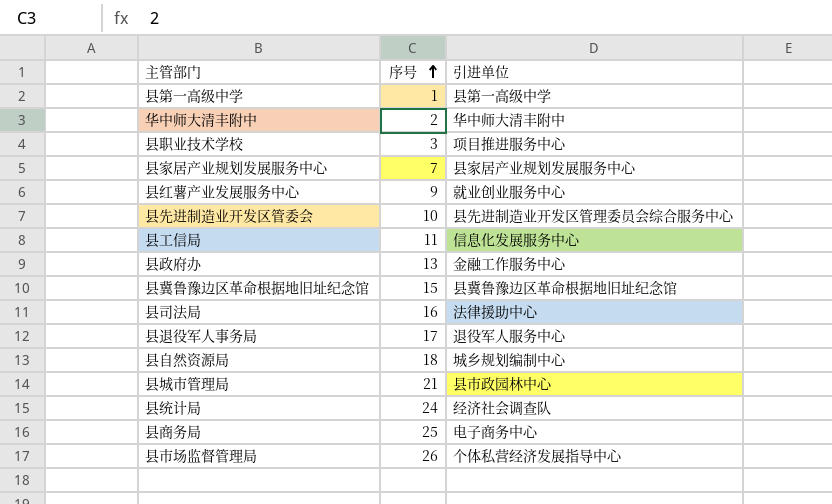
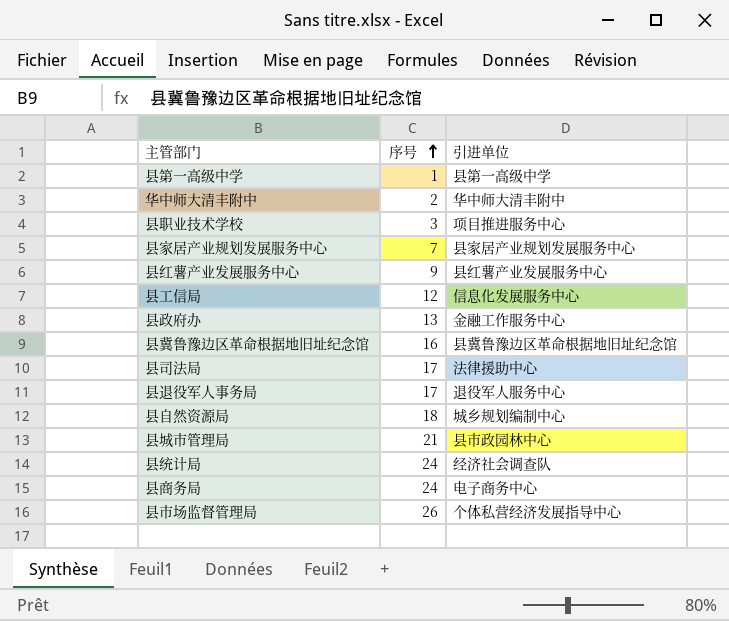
row 县先进制造业开发区管委会: 10 | 县先进制造业开发区管理委员会综合服务中心 -> none
县红薯产业发展服务中心 | 引进单位: 就业创业服务中心 -> 县红薯产业发展服务中心
县工信局 | 序号: 11 -> 12
县冀鲁豫边区革命根据地旧址纪念馆 | 序号: 15 -> 16
县司法局 | 序号: 16 -> 17
县商务局 | 序号: 25 -> 24

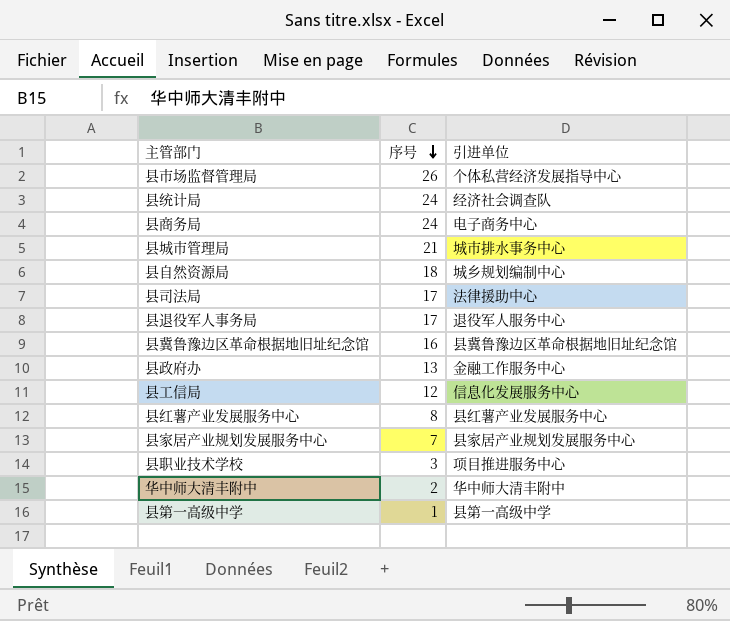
row order: 序号 ascending -> 序号 descending
县城市管理局 | 引进单位: 县市政园林中心 -> 城市排水事务中心
县红薯产业发展服务中心 | 序号: 9 -> 8

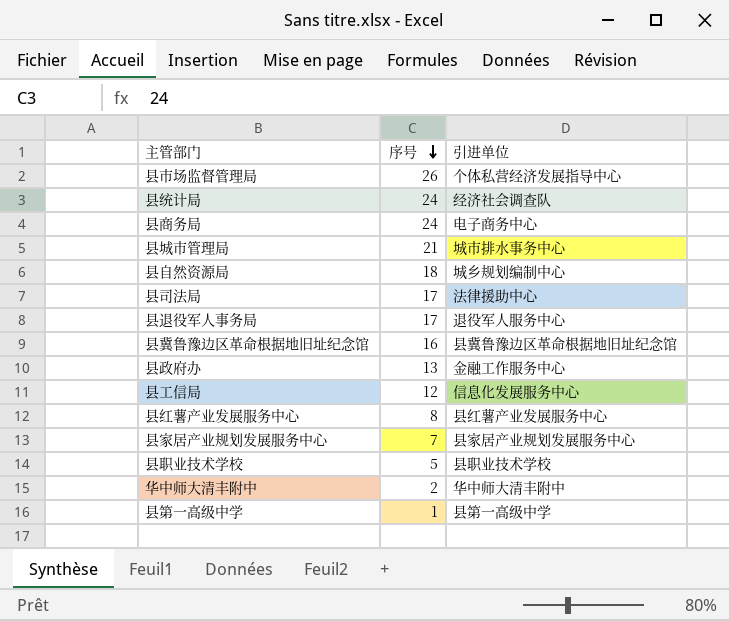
县职业技术学校 | 序号: 3 -> 5
县职业技术学校 | 引进单位: 项目推进服务中心 -> 县职业技术学校

